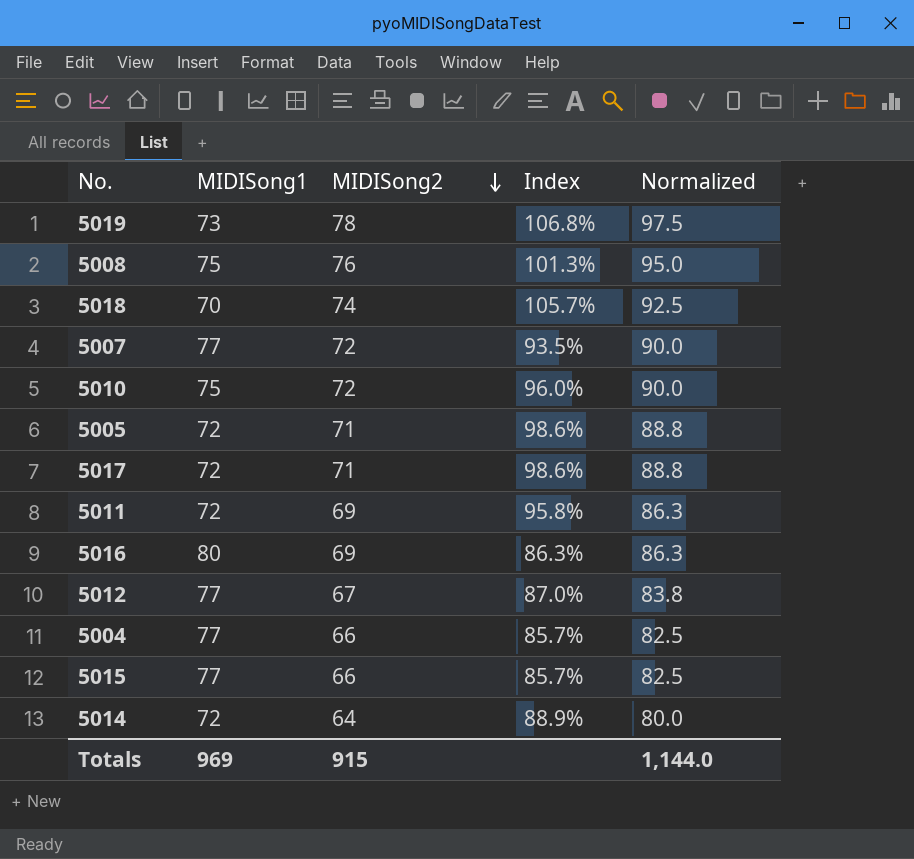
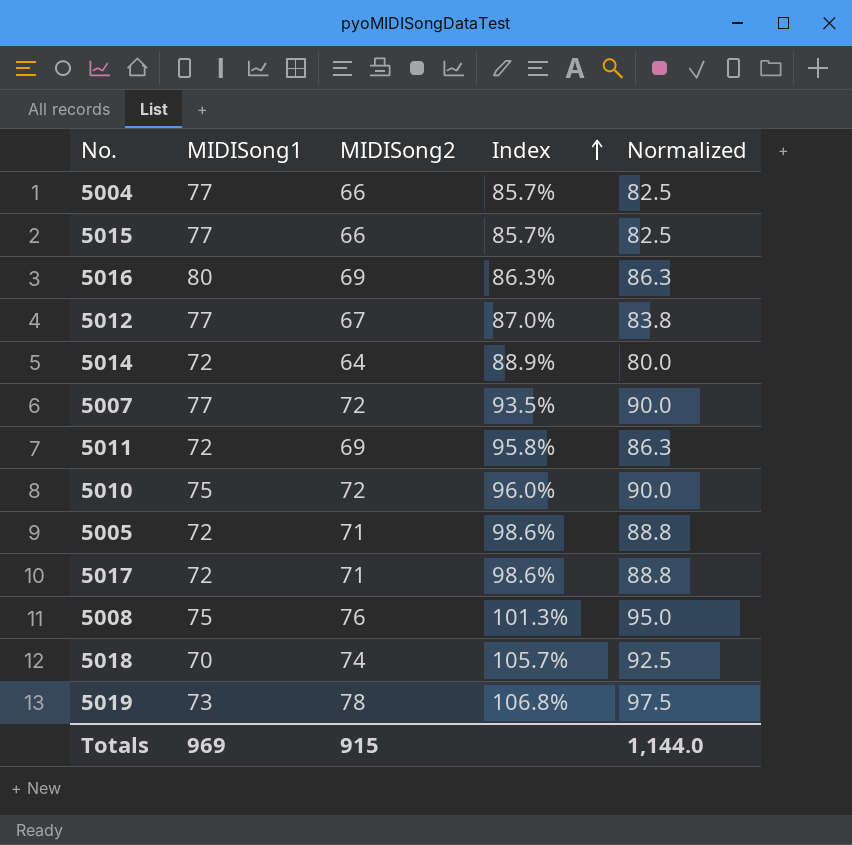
row order: MIDISong2 descending -> Index ascending

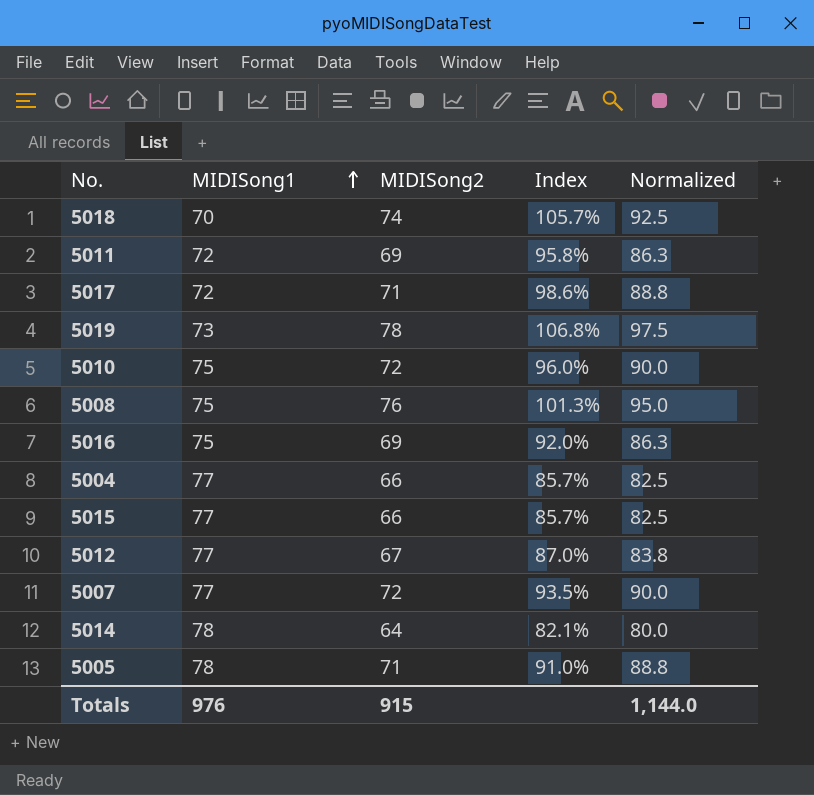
row order: Index ascending -> MIDISong1 ascending
5016 | MIDISong1: 80 -> 75
5016 | Index: 86.3% -> 92.0%
5014 | MIDISong1: 72 -> 78
5014 | Index: 88.9% -> 82.1%
5005 | MIDISong1: 72 -> 78
5005 | Index: 98.6% -> 91.0%
Totals | MIDISong1: 969 -> 976

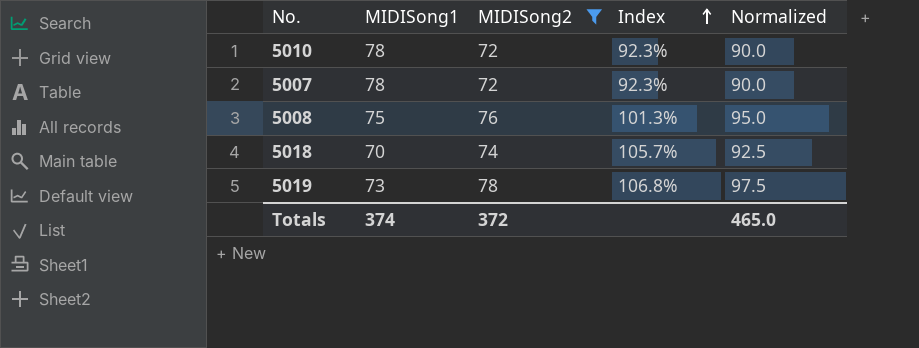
filter: none -> MIDISong2 >= 72
row order: MIDISong1 ascending -> Index ascending
5010 | MIDISong1: 75 -> 78
5010 | Index: 96.0% -> 92.3%
5007 | MIDISong1: 77 -> 78
5007 | Index: 93.5% -> 92.3%
Totals | MIDISong1: 976 -> 374
Totals | MIDISong2: 915 -> 372
Totals | Normalized: 1,144.0 -> 465.0

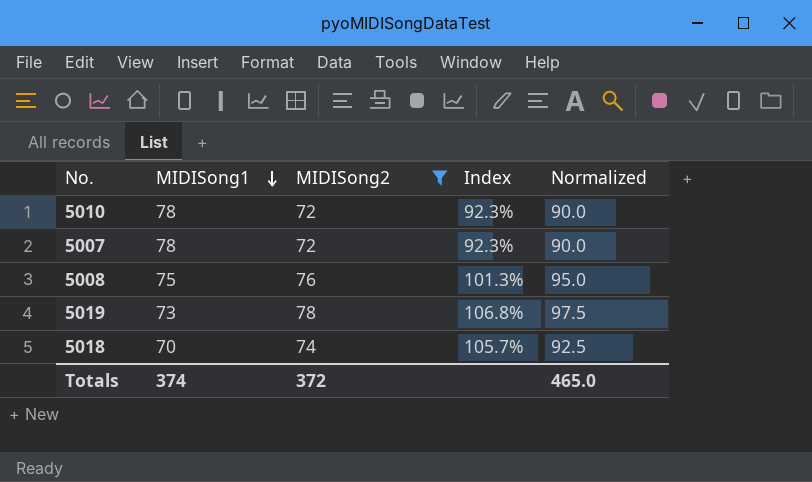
row order: Index ascending -> MIDISong1 descending

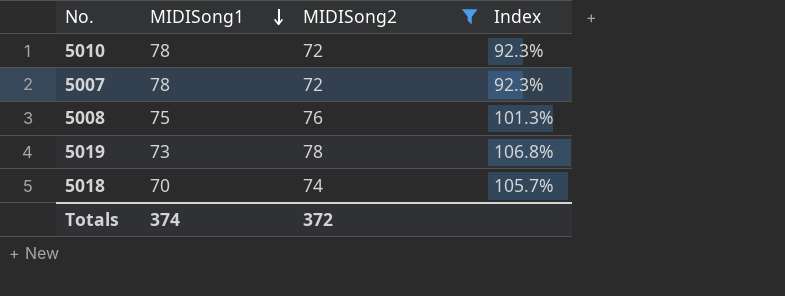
column Normalized | formula: [MIDISong2] * 1.25 -> none

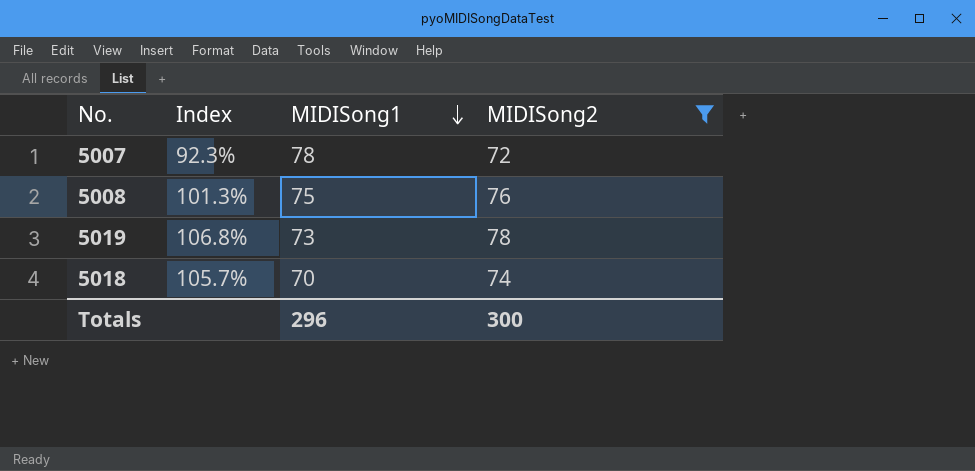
column Index | position: 4 -> 2
row 5010: 78 | 72 | 92.3% -> none
Totals | MIDISong1: 374 -> 296
Totals | MIDISong2: 372 -> 300

